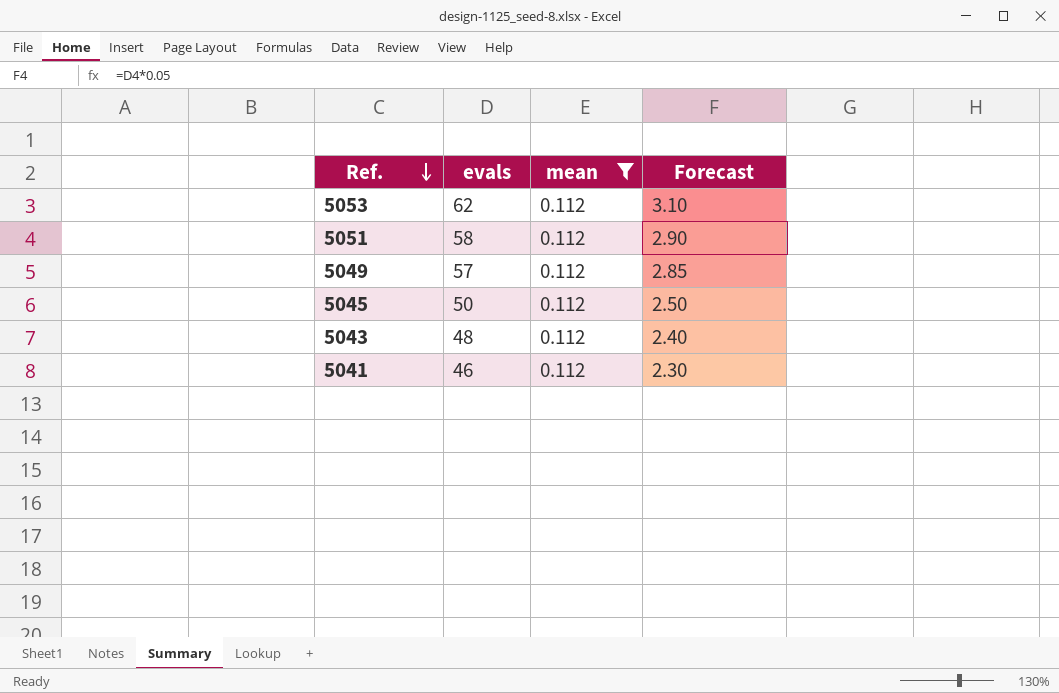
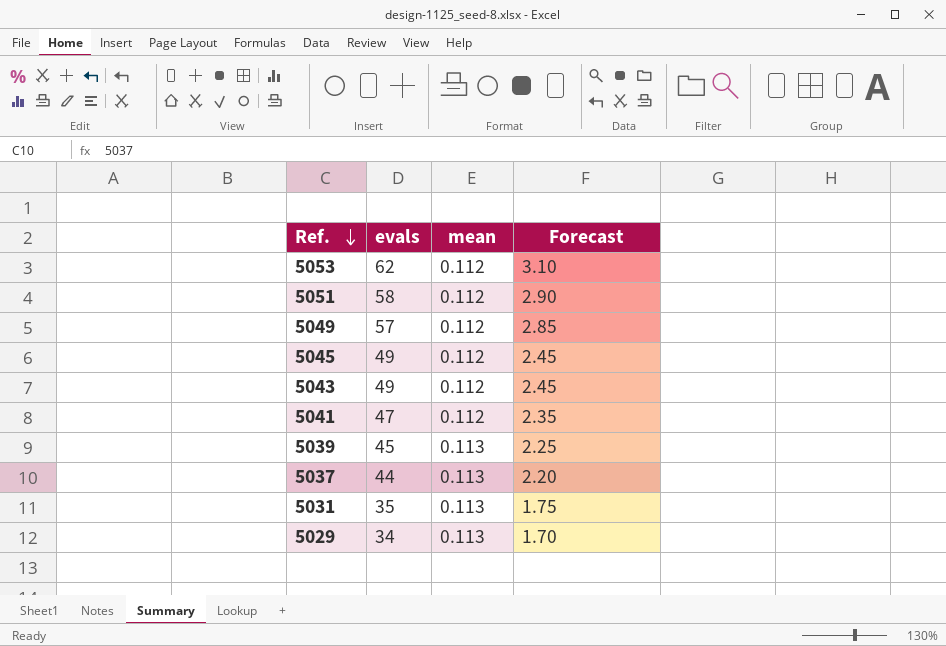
filter: mean = 0.112 -> none
5045 | evals: 50 -> 49
5045 | Forecast: 2.50 -> 2.45
5043 | evals: 48 -> 49
5043 | Forecast: 2.40 -> 2.45
5041 | evals: 46 -> 47
5041 | Forecast: 2.30 -> 2.35

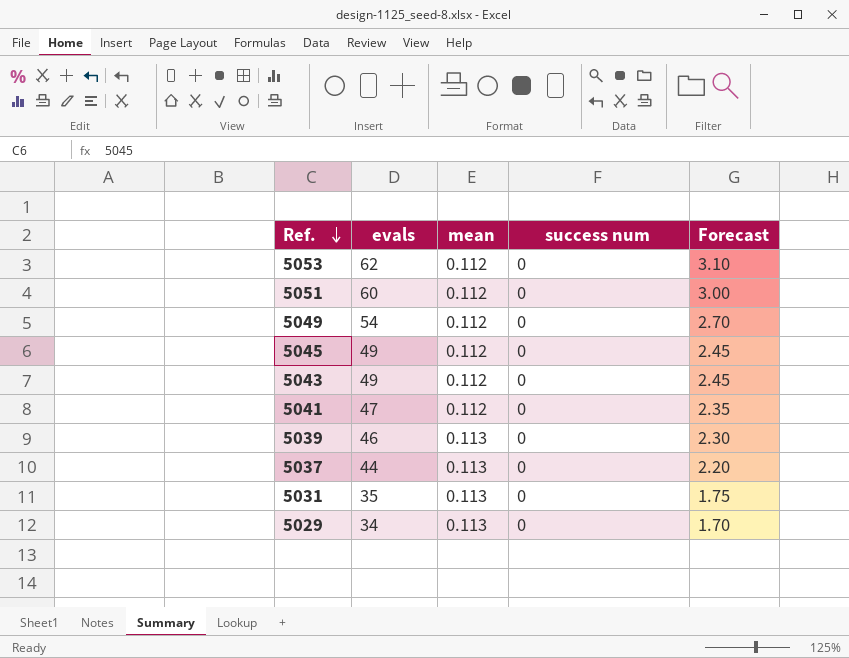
column success num | position: none -> 4
5051 | evals: 58 -> 60
5051 | Forecast: 2.90 -> 3.00
5049 | evals: 57 -> 54
5049 | Forecast: 2.85 -> 2.70
5039 | evals: 45 -> 46
5039 | Forecast: 2.25 -> 2.30

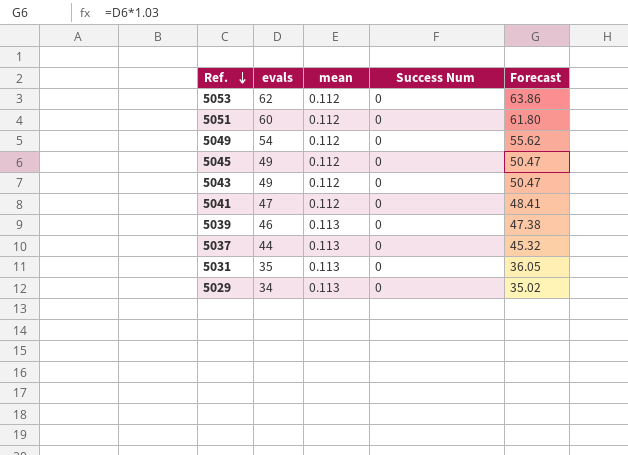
column name: success num -> Success Num
column Forecast | formula: [evals] * 0.05 -> [evals] * 1.03

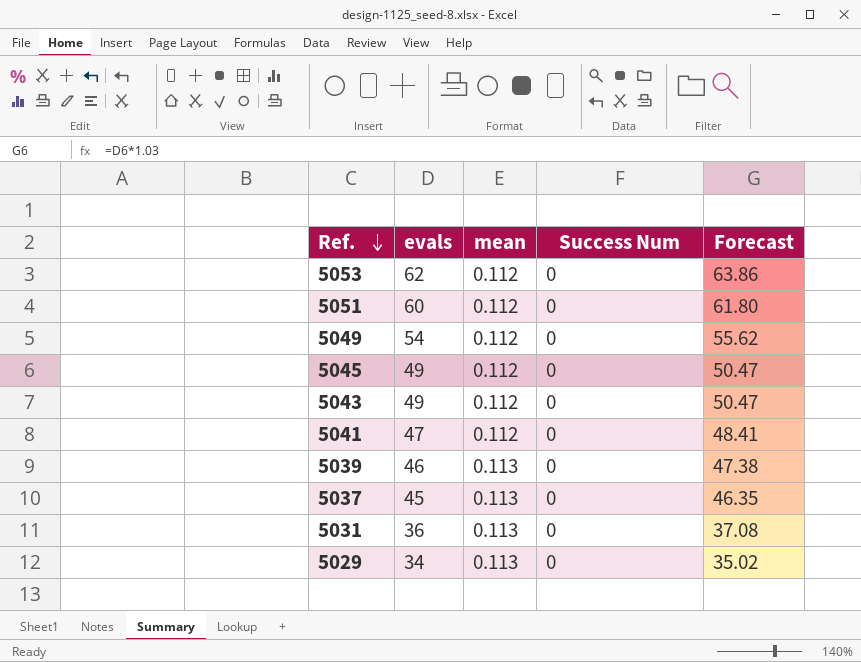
5037 | evals: 44 -> 45
5037 | Forecast: 45.32 -> 46.35
5031 | evals: 35 -> 36
5031 | Forecast: 36.05 -> 37.08

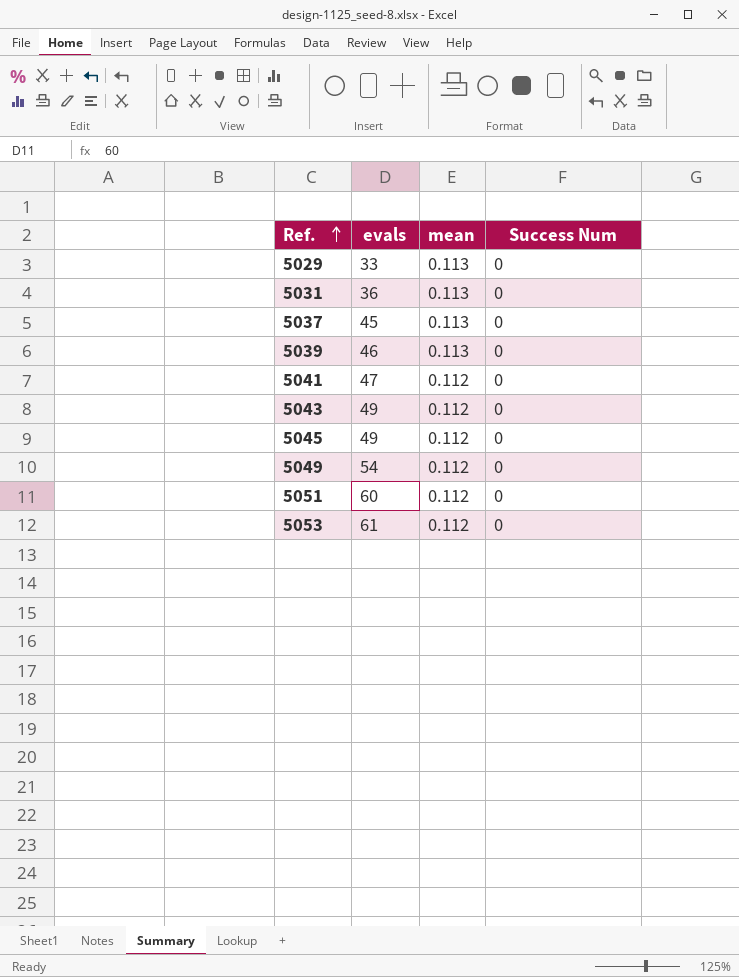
row order: Ref. descending -> Ref. ascending
column Forecast | formula: [evals] * 1.03 -> none
5029 | evals: 34 -> 33
5053 | evals: 62 -> 61

